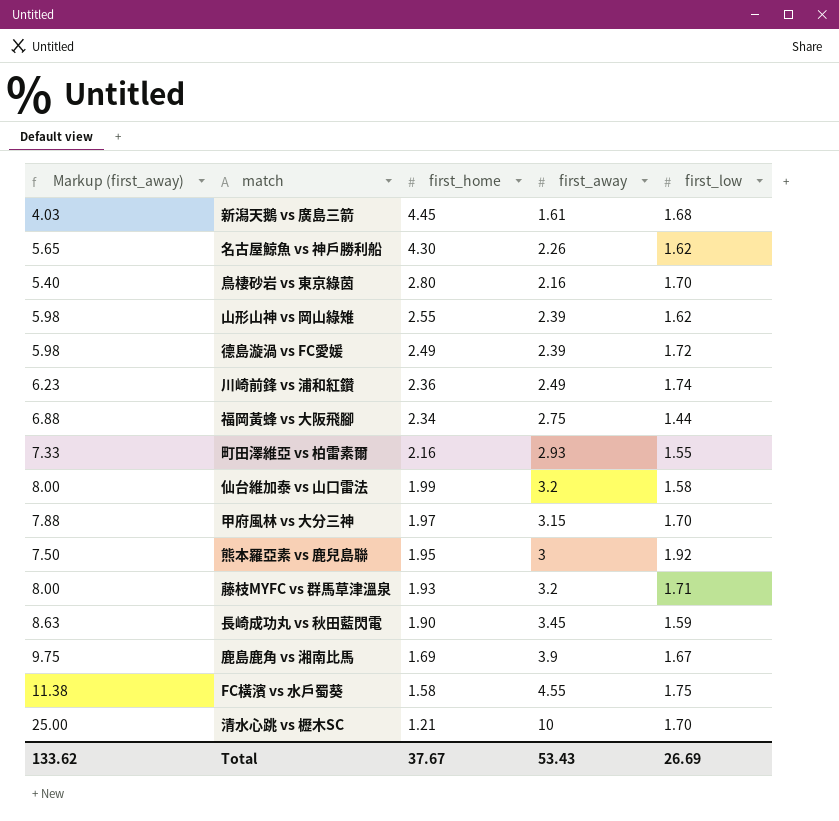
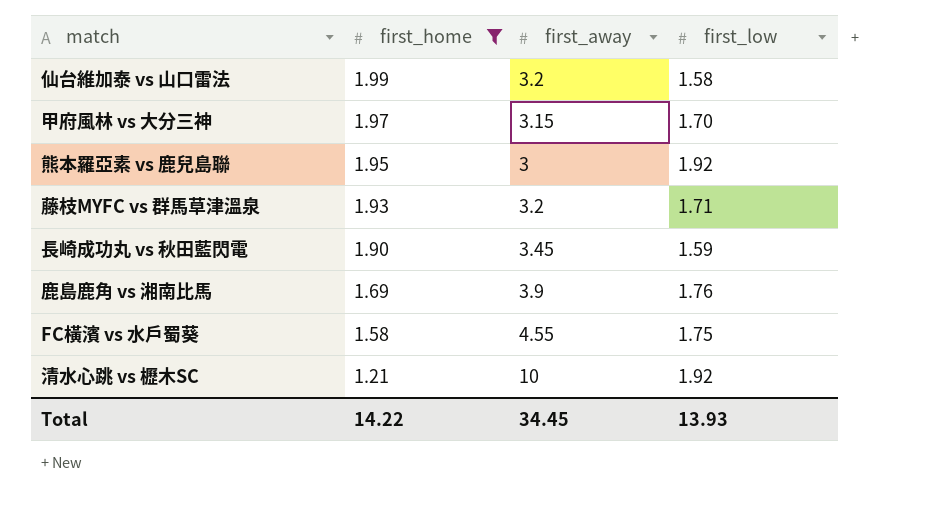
filter: none -> first_home <= 1.99
column Markup (first_away) | formula: [first_away] * 2.5 -> none
鹿島鹿角 vs 湘南比馬 | first_low: 1.67 -> 1.76
清水心跳 vs 櫪木SC | first_low: 1.70 -> 1.92
Total | first_home: 37.67 -> 14.22
Total | first_away: 53.43 -> 34.45
Total | first_low: 26.69 -> 13.93

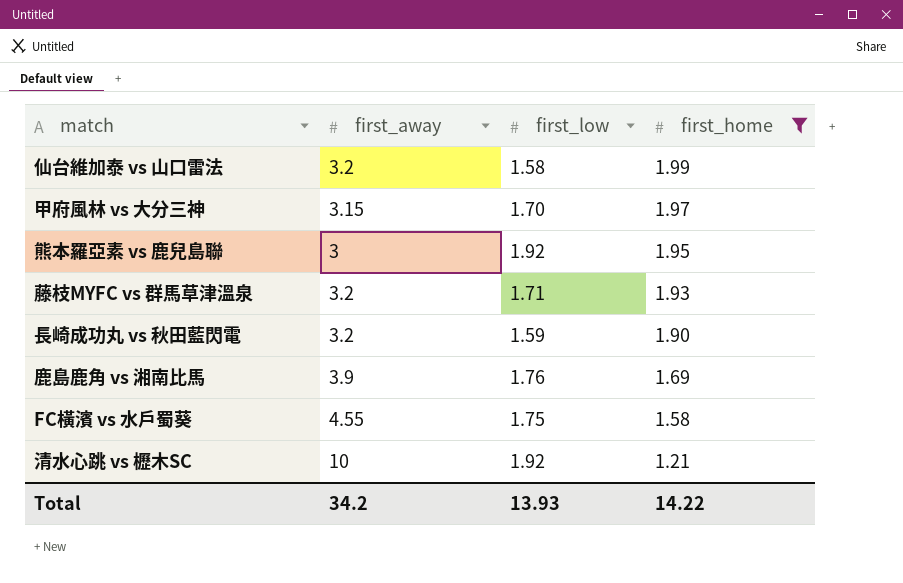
column first_home | position: 2 -> 4
長崎成功丸 vs 秋田藍閃電 | first_away: 3.45 -> 3.2
Total | first_away: 34.45 -> 34.2

